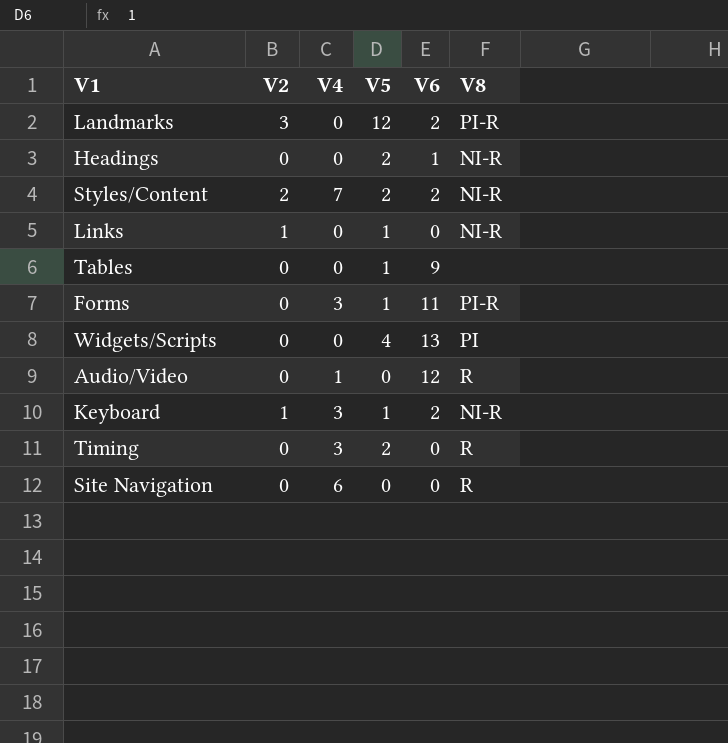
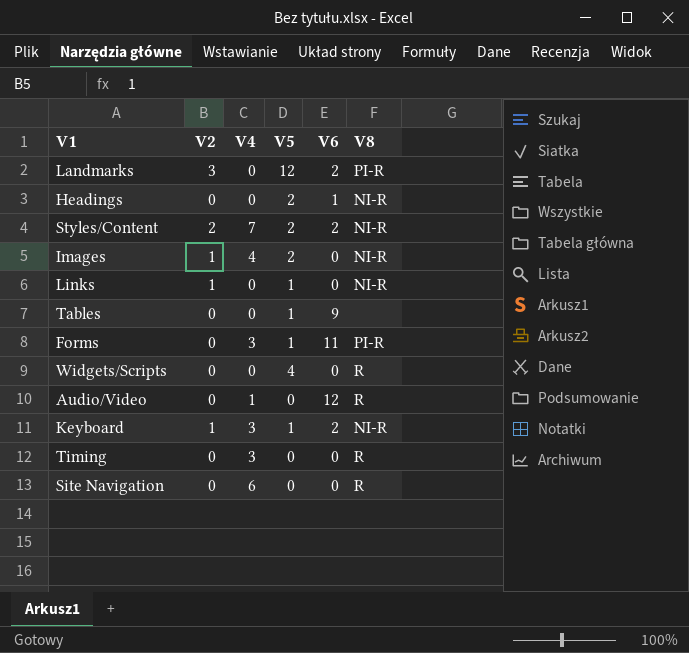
row Images: none -> 1 | 4 | 2 | 0 | NI-R
Widgets/Scripts | V6: 13 -> 0
Widgets/Scripts | V8: PI -> R
Timing | V5: 2 -> 0

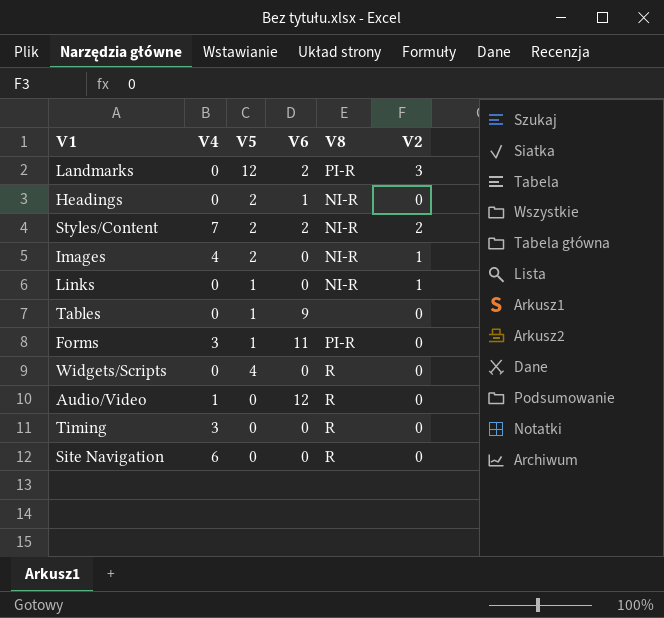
column V2 | position: 2 -> 6
row Keyboard: 1 | 3 | 1 | 2 | NI-R -> none

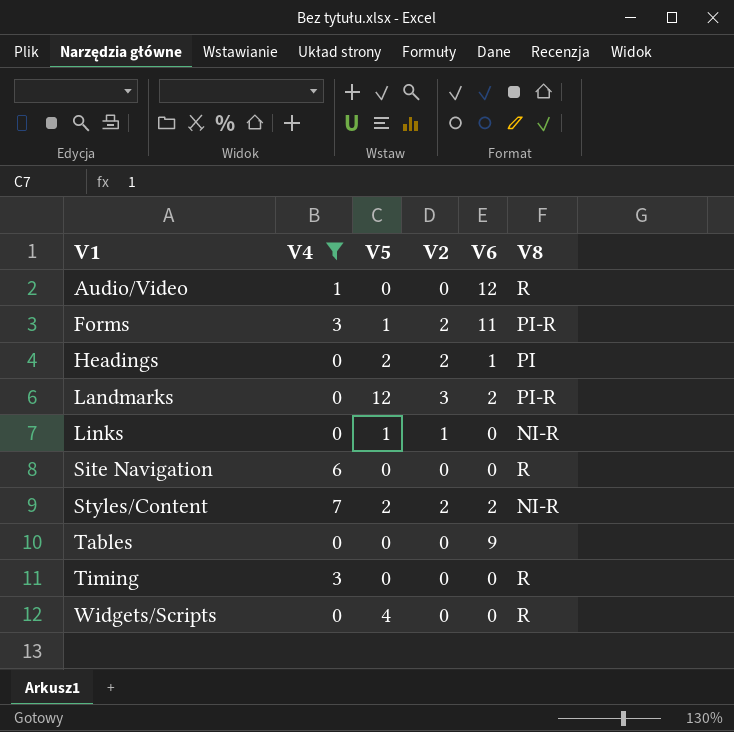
filter: none -> V4 != 4
row order: none -> V1 ascending
column V2 | position: 6 -> 4
Forms | V2: 0 -> 2
Headings | V2: 0 -> 2
Headings | V8: NI-R -> PI
Tables | V5: 1 -> 0

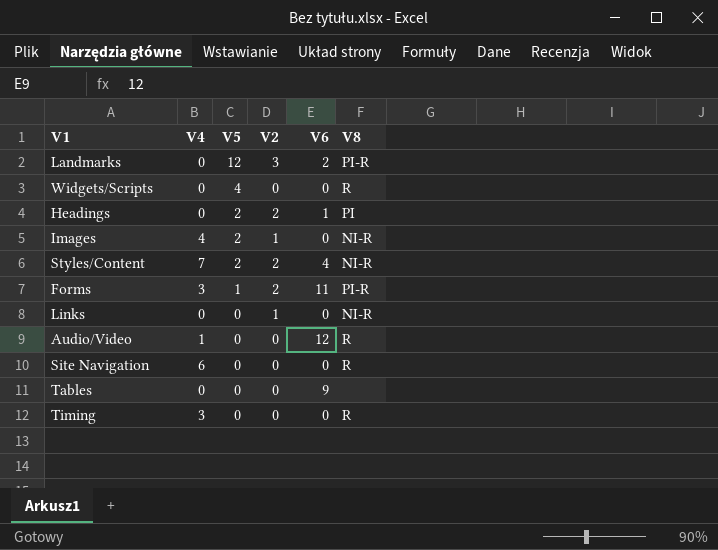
filter: V4 != 4 -> none
row order: V1 ascending -> V5 descending
Styles/Content | V6: 2 -> 4
Links | V5: 1 -> 0

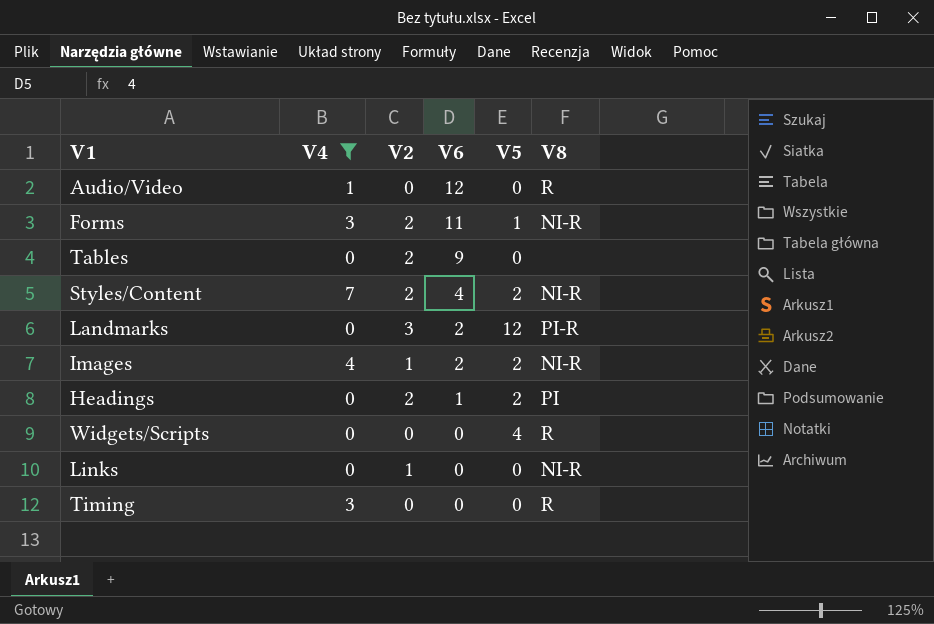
filter: none -> V4 != 6
row order: V5 descending -> V6 descending
column V5 | position: 3 -> 5
Forms | V8: PI-R -> NI-R
Tables | V2: 0 -> 2
Images | V6: 0 -> 2

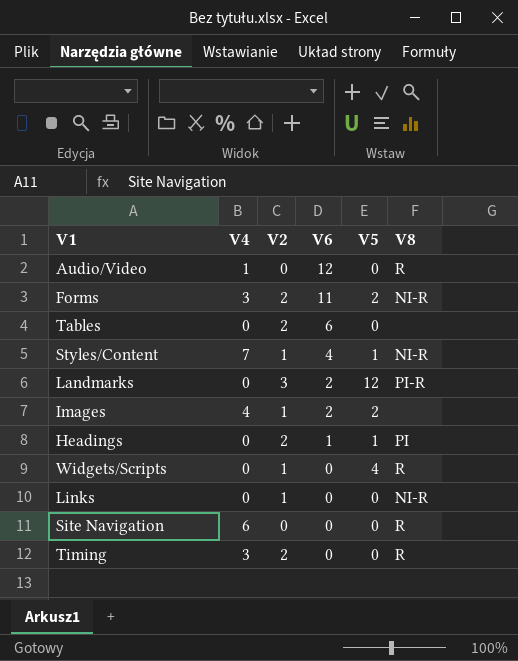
filter: V4 != 6 -> none
Forms | V5: 1 -> 2
Tables | V6: 9 -> 6
Styles/Content | V2: 2 -> 1
Styles/Content | V5: 2 -> 1
Images | V8: NI-R -> none
Headings | V5: 2 -> 1
Widgets/Scripts | V2: 0 -> 1
Timing | V2: 0 -> 2

